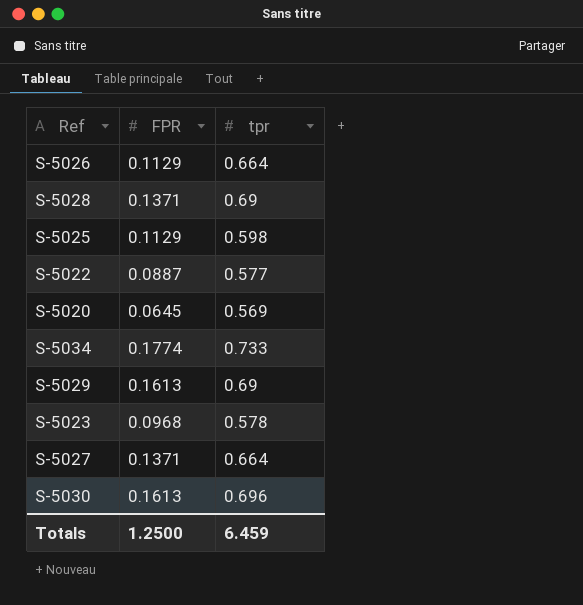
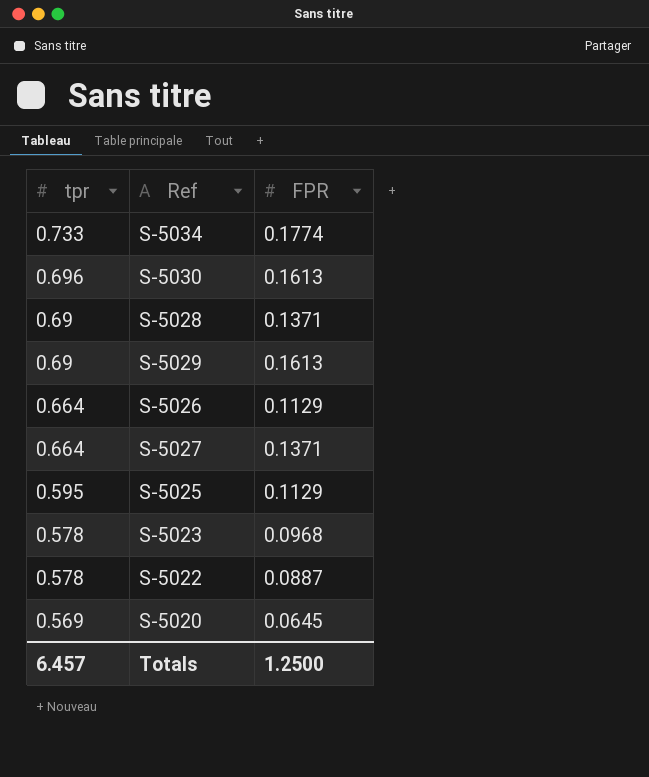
row order: none -> tpr descending
column tpr | position: 3 -> 1
S-5025 | tpr: 0.598 -> 0.595
S-5022 | tpr: 0.577 -> 0.578
Totals | tpr: 6.459 -> 6.457

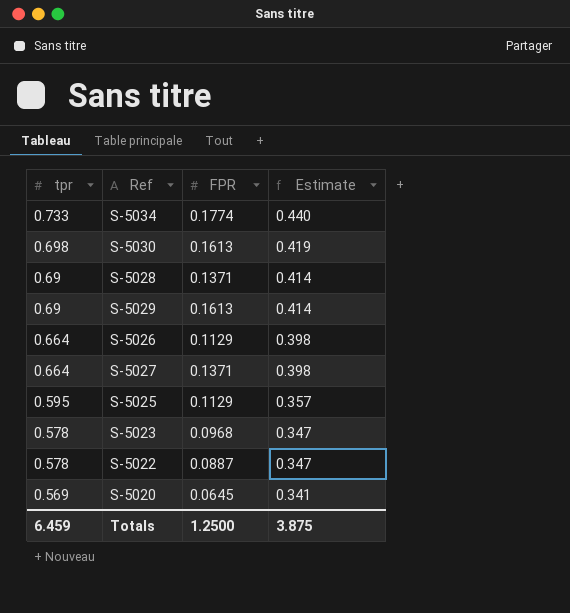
column Estimate | formula: none -> [tpr] * 0.6
S-5030 | tpr: 0.696 -> 0.698
Totals | tpr: 6.457 -> 6.459

